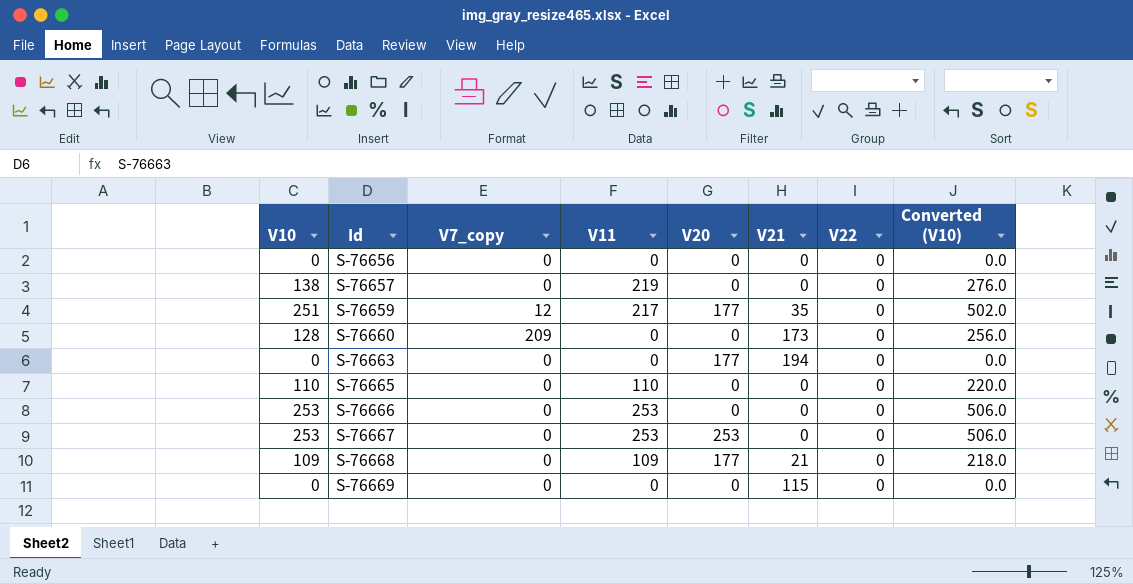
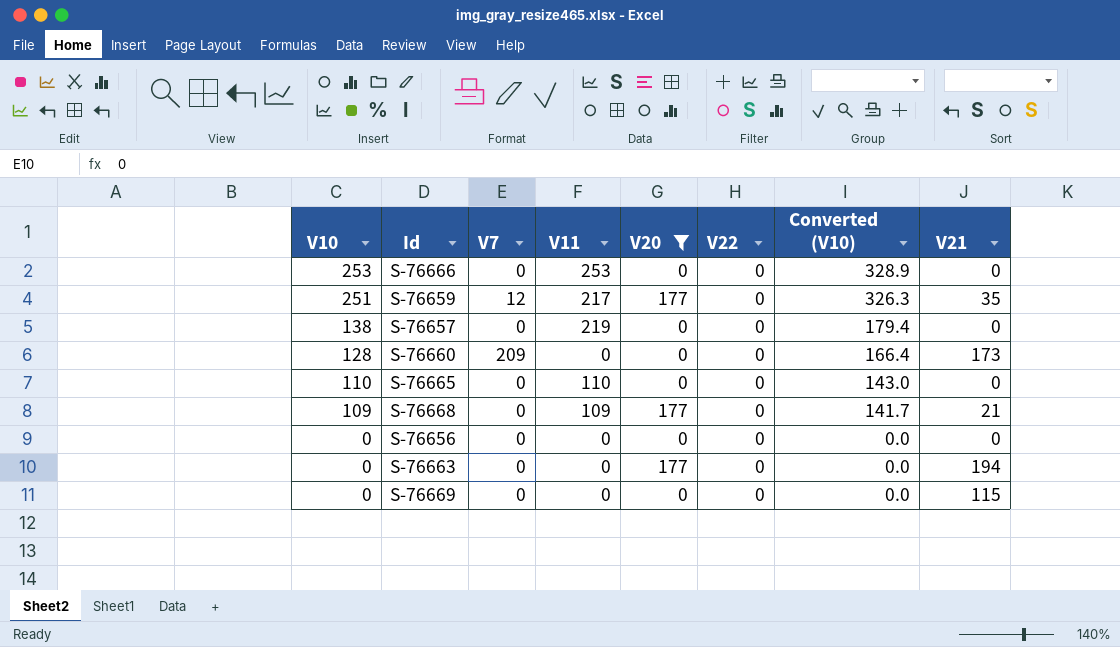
filter: none -> V20 != 253
row order: Id ascending -> V10 descending
column name: V7_copy -> V7
column Converted (V10) | formula: [V10] * 2 -> [V10] * 1.3
column V21 | position: 6 -> 8

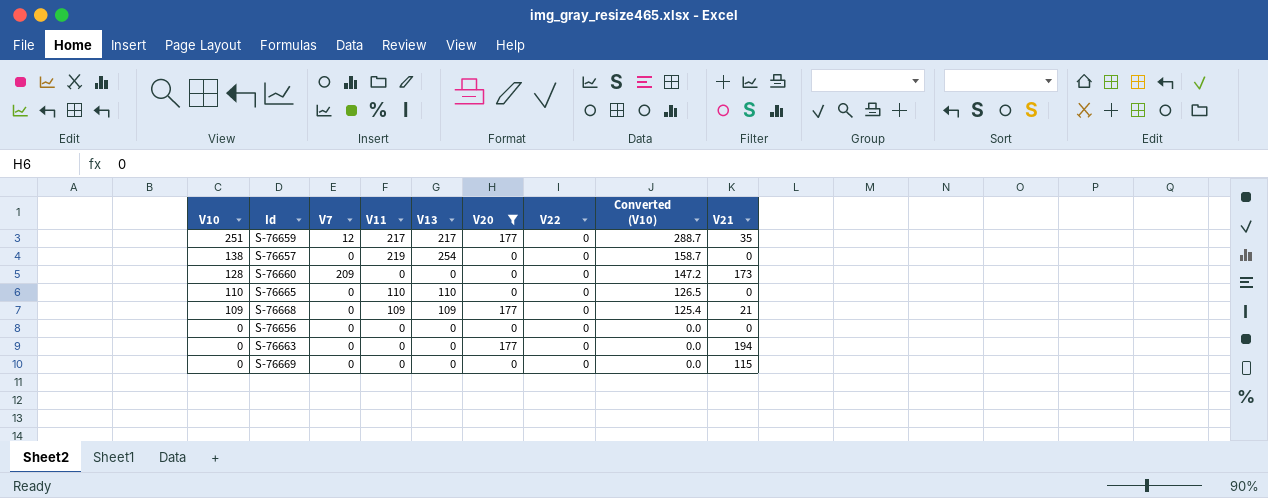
column V13 | position: none -> 5
column Converted (V10) | formula: [V10] * 1.3 -> [V10] * 1.15
row S-76666: 253 | 0 | 253 | 0 | 0 | 328.9 | 0 -> none

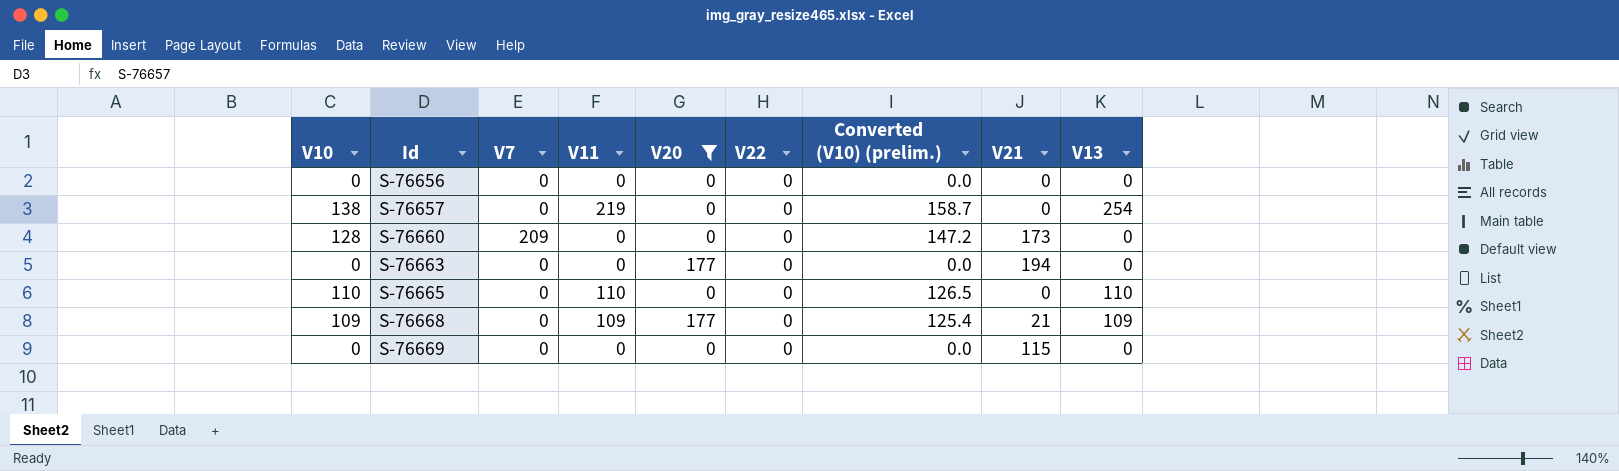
row order: V10 descending -> Id ascending
column name: Converted (V10) -> Converted (V10) (prelim.)
column V13 | position: 5 -> 9
row S-76659: 251 | 12 | 217 | 217 | 177 | 0 | 288.7 | 35 -> none

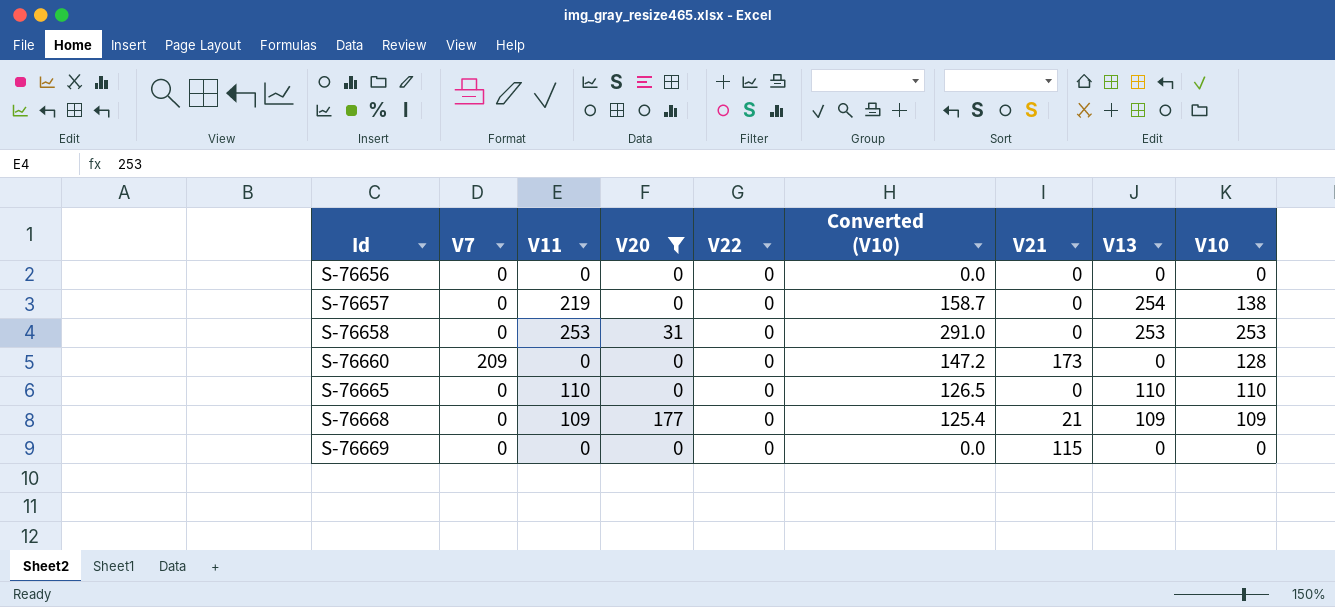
column name: Converted (V10) (prelim.) -> Converted (V10)
column V10 | position: 1 -> 9
row S-76663: 0 | 0 | 0 | 177 | 0 | 0.0 | 194 | 0 -> none
row S-76658: none -> 0 | 253 | 31 | 0 | 291.0 | 0 | 253 | 253

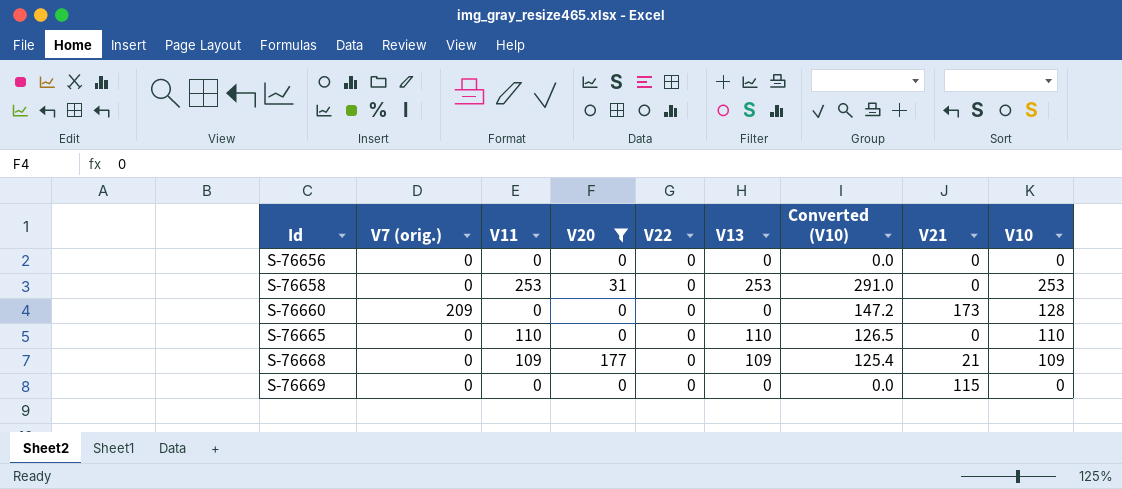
column name: V7 -> V7 (orig.)
column V13 | position: 8 -> 6
row S-76657: 0 | 219 | 0 | 0 | 158.7 | 0 | 254 | 138 -> none

